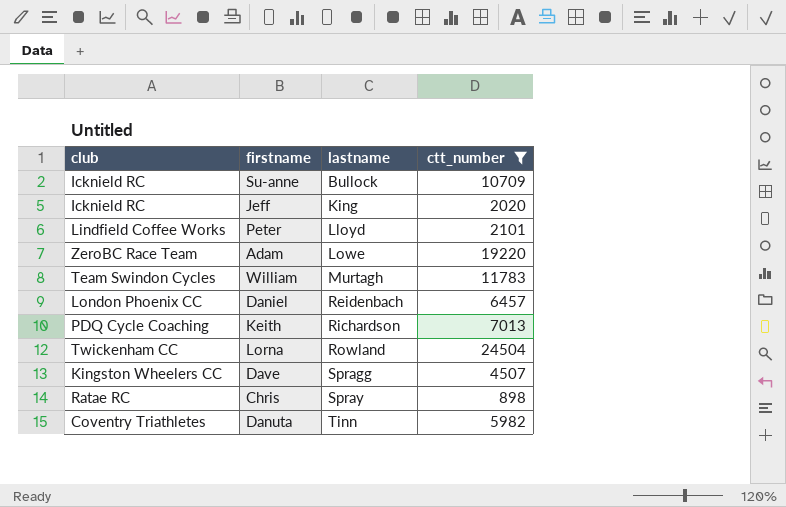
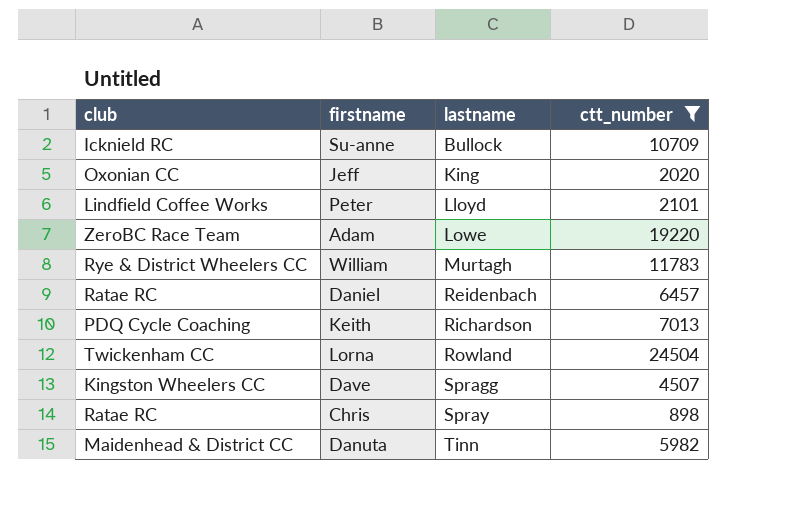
Jeff | club: Icknield RC -> Oxonian CC
William | club: Team Swindon Cycles -> Rye & District Wheelers CC
Daniel | club: London Phoenix CC -> Ratae RC
Danuta | club: Coventry Triathletes -> Maidenhead & District CC

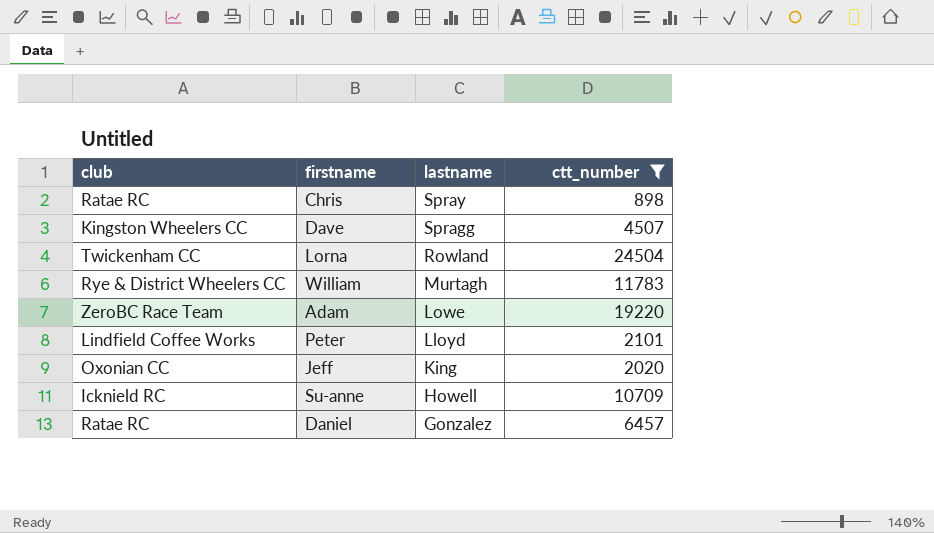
row order: lastname ascending -> lastname descending
row Keith: PDQ Cycle Coaching | Richardson | 7013 -> none
row Danuta: Maidenhead & District CC | Tinn | 5982 -> none
Su-anne | lastname: Bullock -> Howell
Daniel | lastname: Reidenbach -> Gonzalez

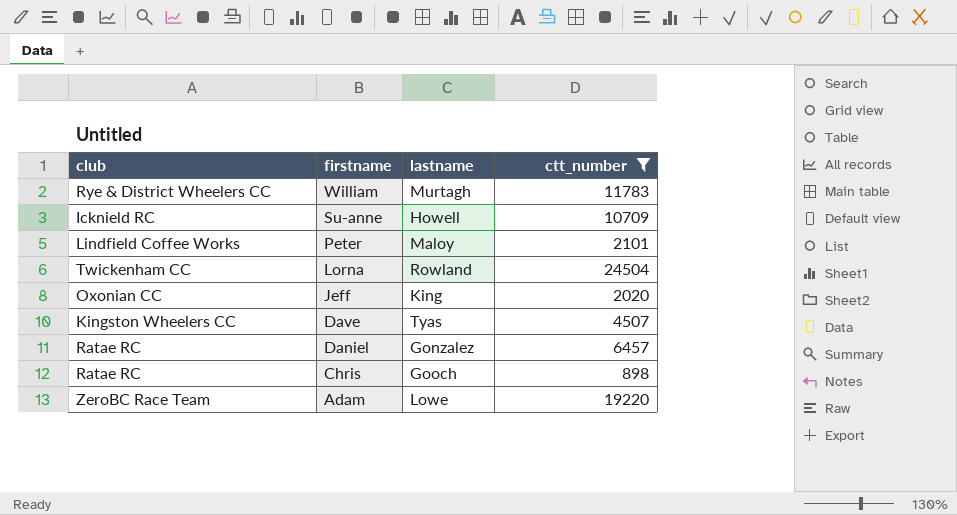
row order: lastname descending -> firstname descending
Peter | lastname: Lloyd -> Maloy
Dave | lastname: Spragg -> Tyas
Chris | lastname: Spray -> Gooch

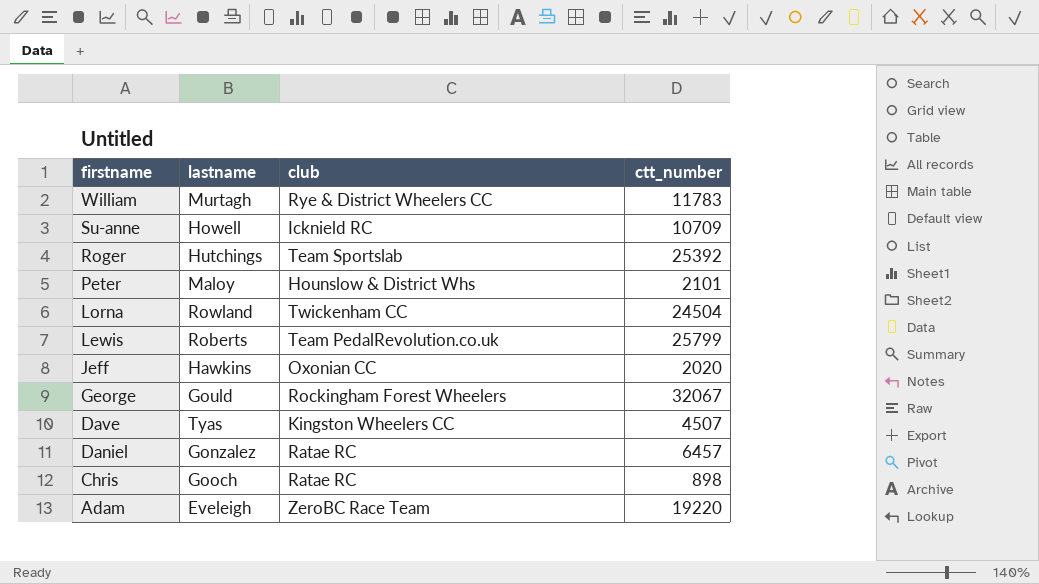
filter: ctt_number <= 24504 -> none
column club | position: 1 -> 3
Peter | club: Lindfield Coffee Works -> Hounslow & District Whs
Jeff | lastname: King -> Hawkins
Adam | lastname: Lowe -> Eveleigh

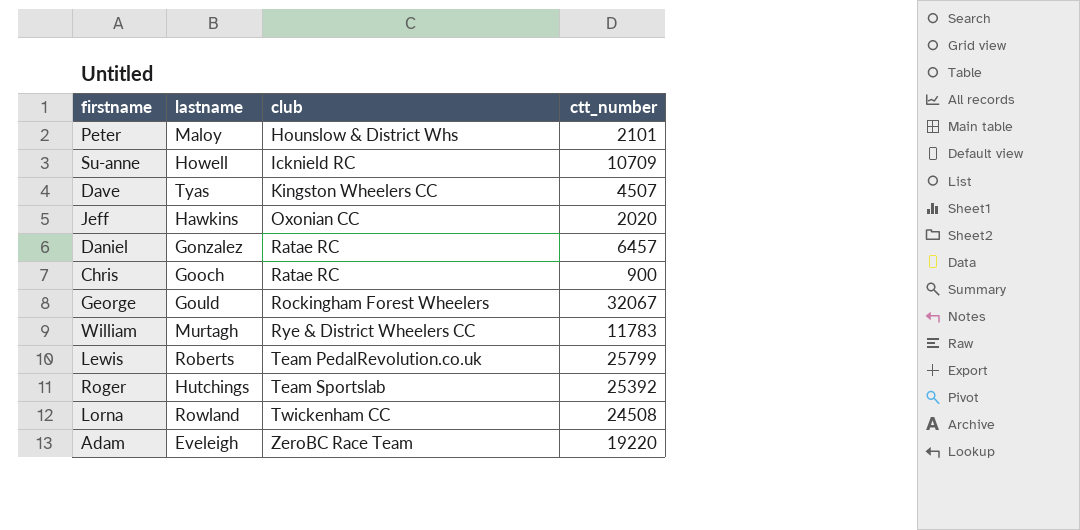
row order: firstname descending -> club ascending
Chris | ctt_number: 898 -> 900
Lorna | ctt_number: 24504 -> 24508

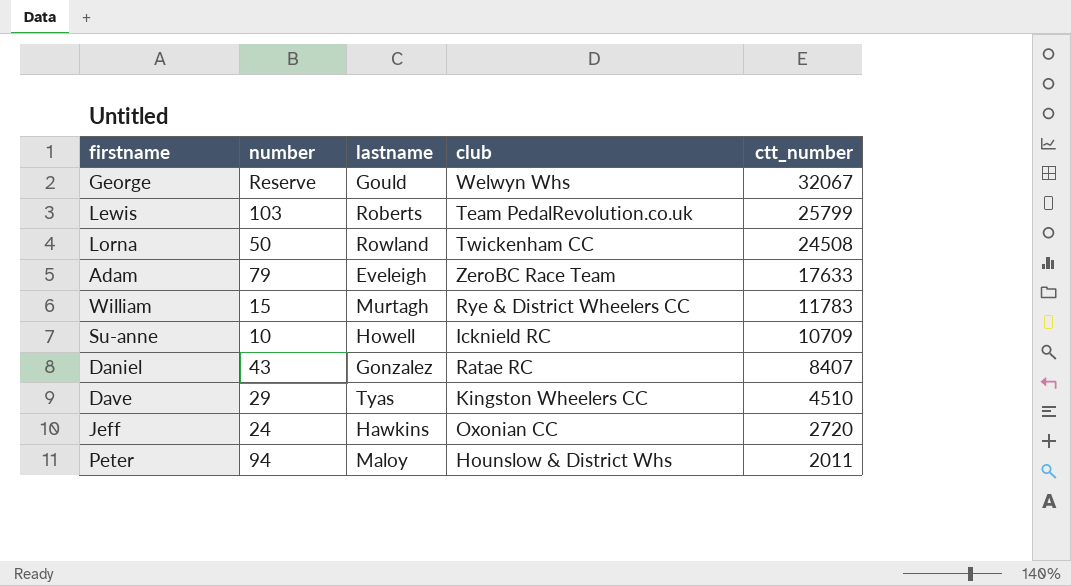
row order: club ascending -> ctt_number descending
column number | position: none -> 2
row Chris: Gooch | Ratae RC | 900 -> none
row Roger: Hutchings | Team Sportslab | 25392 -> none
George | club: Rockingham Forest Wheelers -> Welwyn Whs
Adam | ctt_number: 19220 -> 17633
Daniel | ctt_number: 6457 -> 8407
Dave | ctt_number: 4507 -> 4510
Jeff | ctt_number: 2020 -> 2720
Peter | ctt_number: 2101 -> 2011

